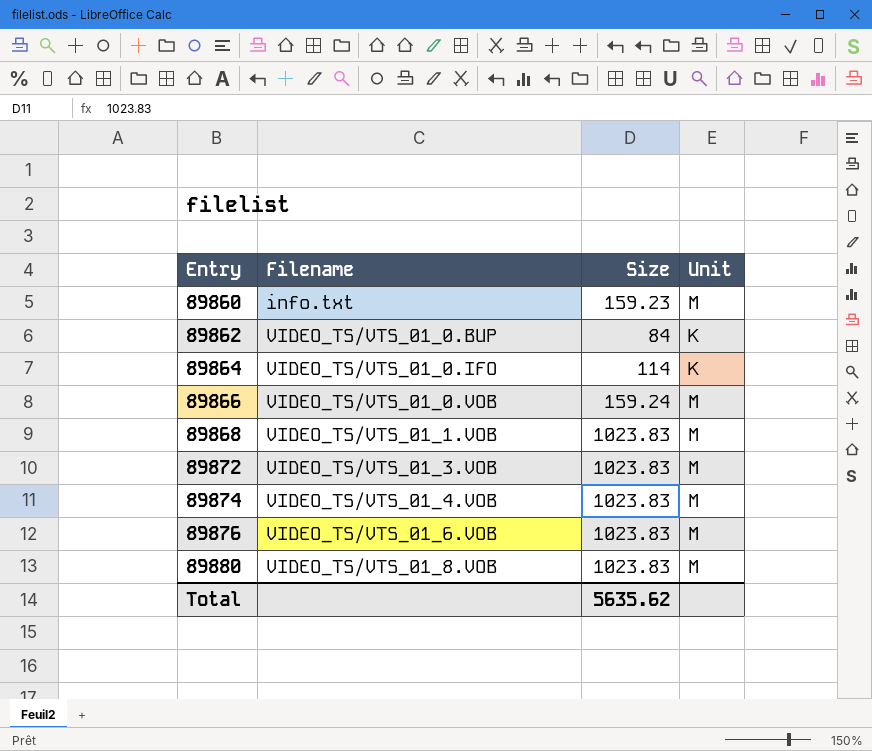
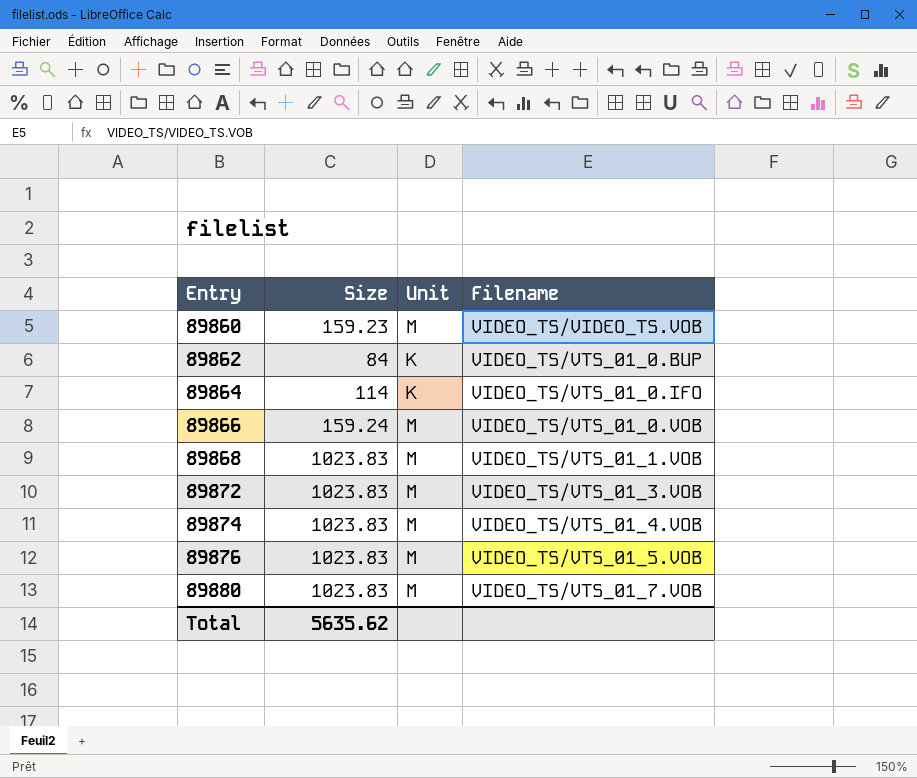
column Filename | position: 2 -> 4
89860 | Filename: info.txt -> VIDEO_TS/VIDEO_TS.VOB
89876 | Filename: VIDEO_TS/VTS_01_6.VOB -> VIDEO_TS/VTS_01_5.VOB
89880 | Filename: VIDEO_TS/VTS_01_8.VOB -> VIDEO_TS/VTS_01_7.VOB

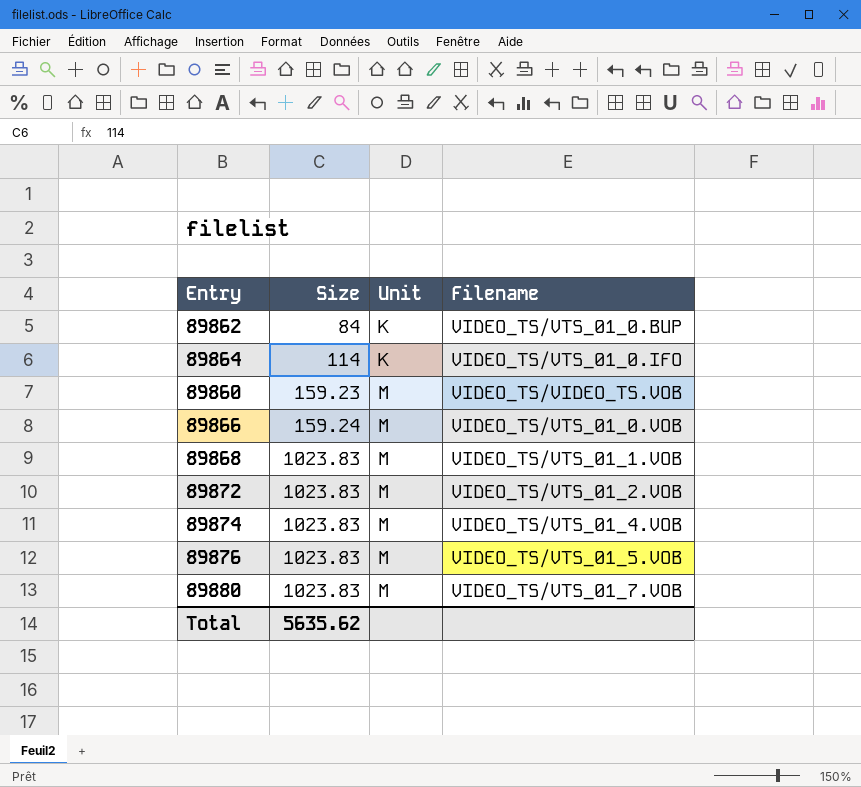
row order: Entry ascending -> Size ascending
89872 | Filename: VIDEO_TS/VTS_01_3.VOB -> VIDEO_TS/VTS_01_2.VOB

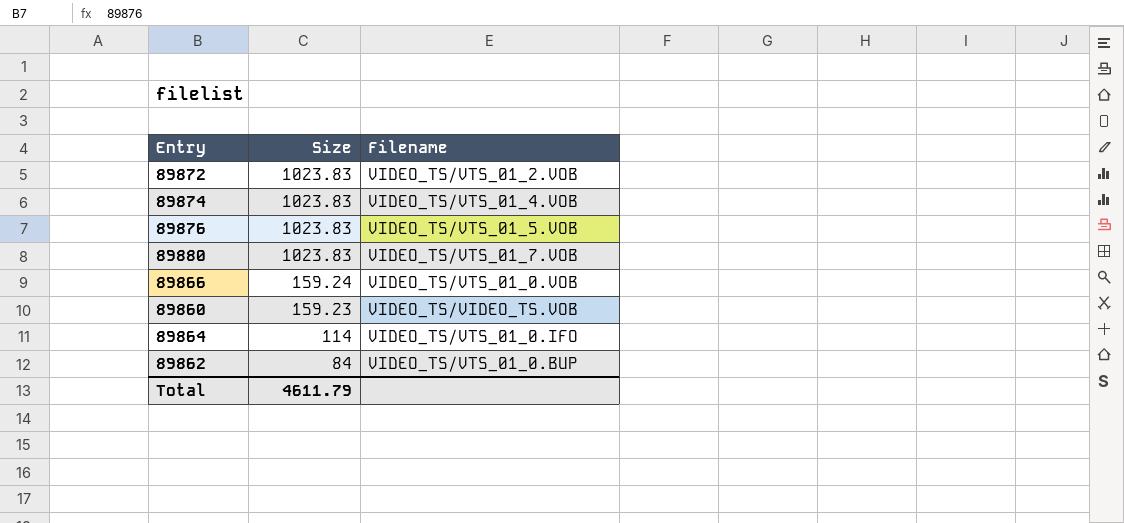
row order: Size ascending -> Size descending
column Unit | position: 3 -> none
row 89868: 1023.83 | M | VIDEO_TS/VTS_01_1.VOB -> none
Total | Size: 5635.62 -> 4611.79

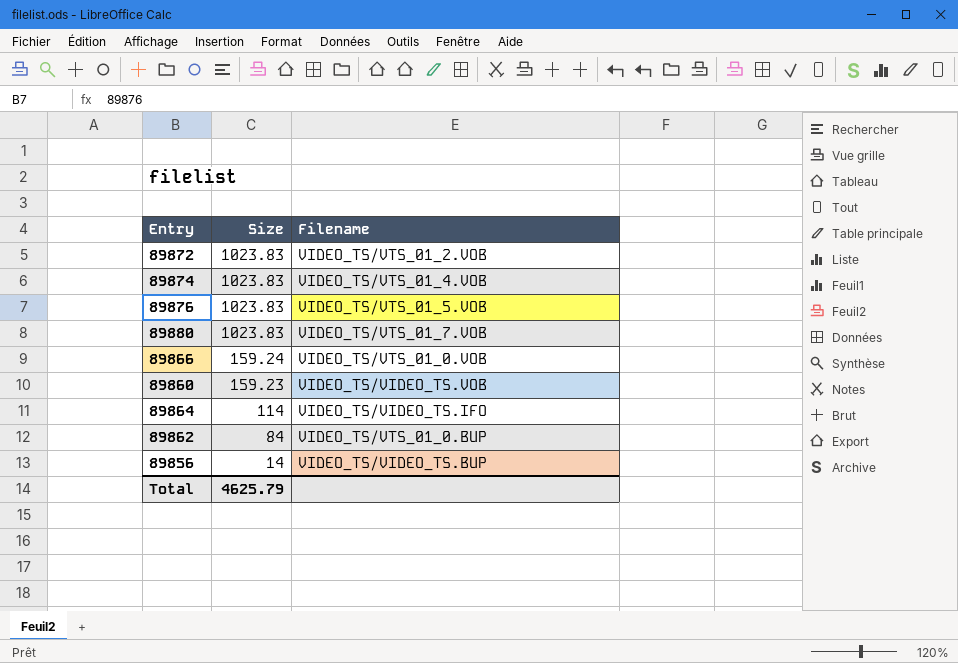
89864 | Filename: VIDEO_TS/VTS_01_0.IFO -> VIDEO_TS/VIDEO_TS.IFO
row 89856: none -> 14 | VIDEO_TS/VIDEO_TS.BUP
Total | Size: 4611.79 -> 4625.79

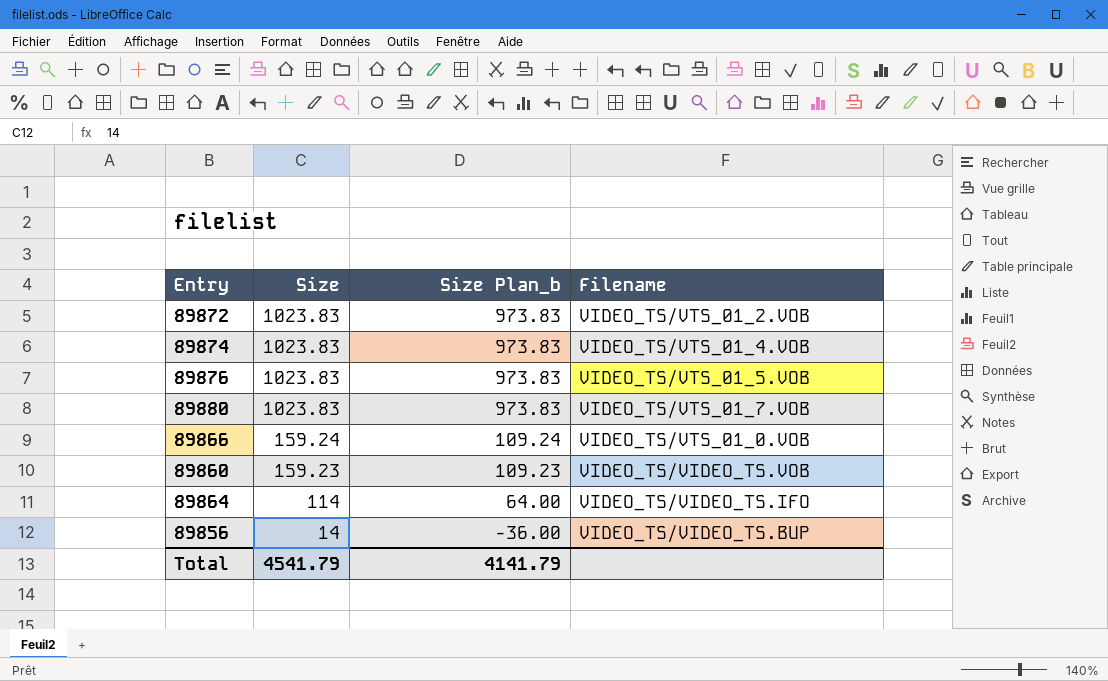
column Size Plan_b | formula: none -> [Size] - 50
row 89862: 84 | VIDEO_TS/VTS_01_0.BUP -> none
Total | Size: 4625.79 -> 4541.79

